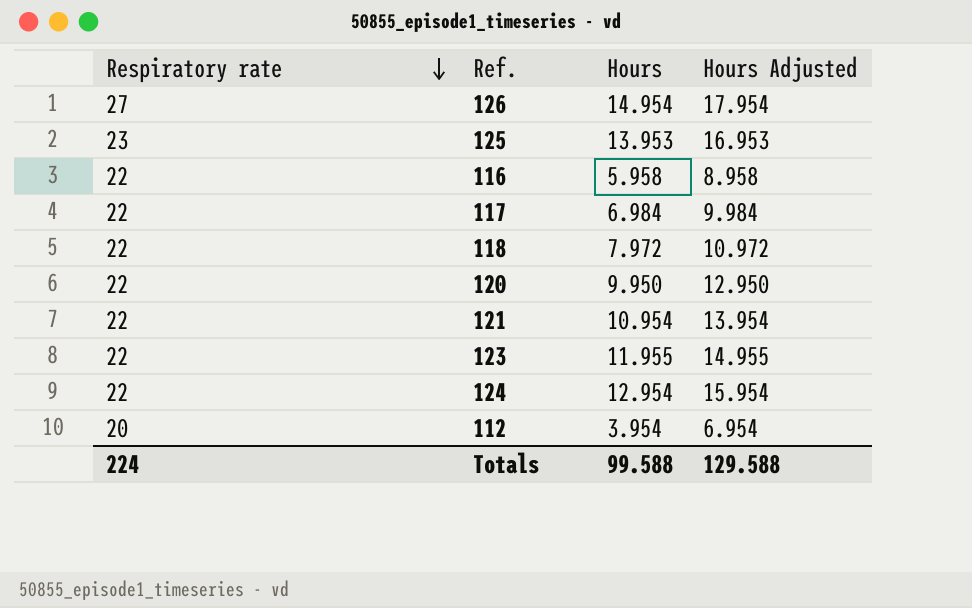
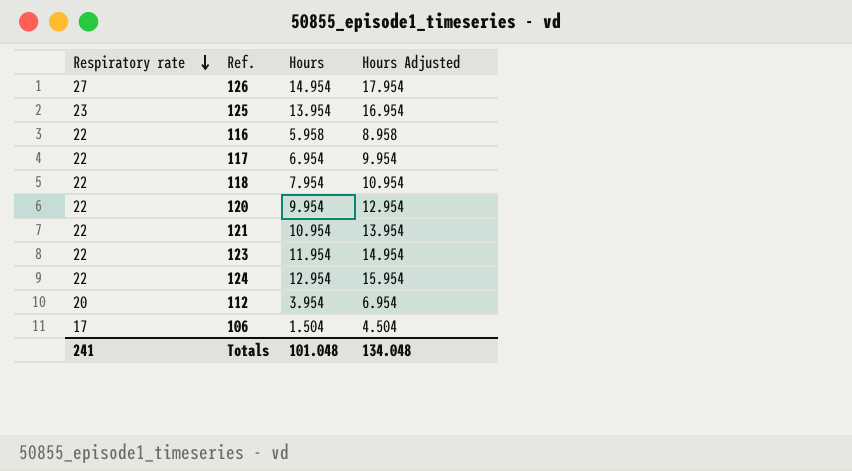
125 | Hours: 13.953 -> 13.954
125 | Hours Adjusted: 16.953 -> 16.954
117 | Hours: 6.984 -> 6.954
117 | Hours Adjusted: 9.984 -> 9.954
118 | Hours: 7.972 -> 7.954
118 | Hours Adjusted: 10.972 -> 10.954
120 | Hours: 9.950 -> 9.954
120 | Hours Adjusted: 12.950 -> 12.954
123 | Hours: 11.955 -> 11.954
123 | Hours Adjusted: 14.955 -> 14.954
row 106: none -> 17 | 1.504 | 4.504
Totals | Respiratory rate: 224 -> 241
Totals | Hours: 99.588 -> 101.048
Totals | Hours Adjusted: 129.588 -> 134.048

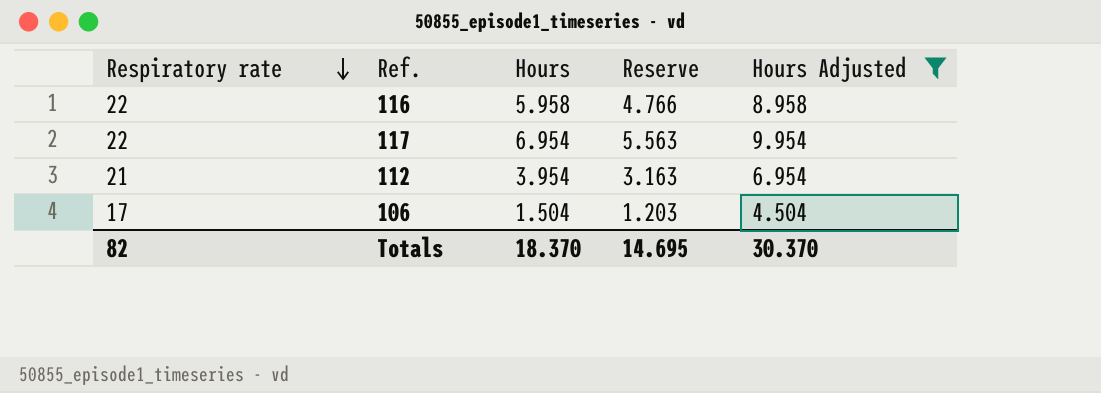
filter: none -> Hours Adjusted <= 9.954
column Reserve | formula: none -> [Hours] * 0.8
112 | Respiratory rate: 20 -> 21
Totals | Respiratory rate: 241 -> 82
Totals | Hours: 101.048 -> 18.370
Totals | Hours Adjusted: 134.048 -> 30.370

